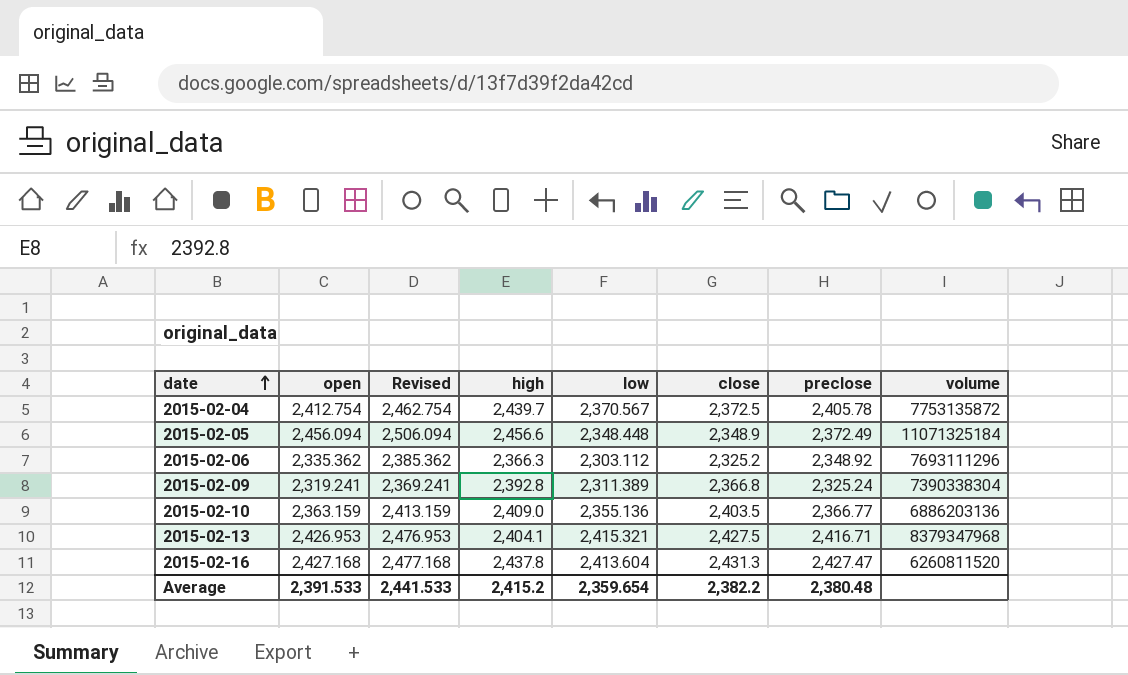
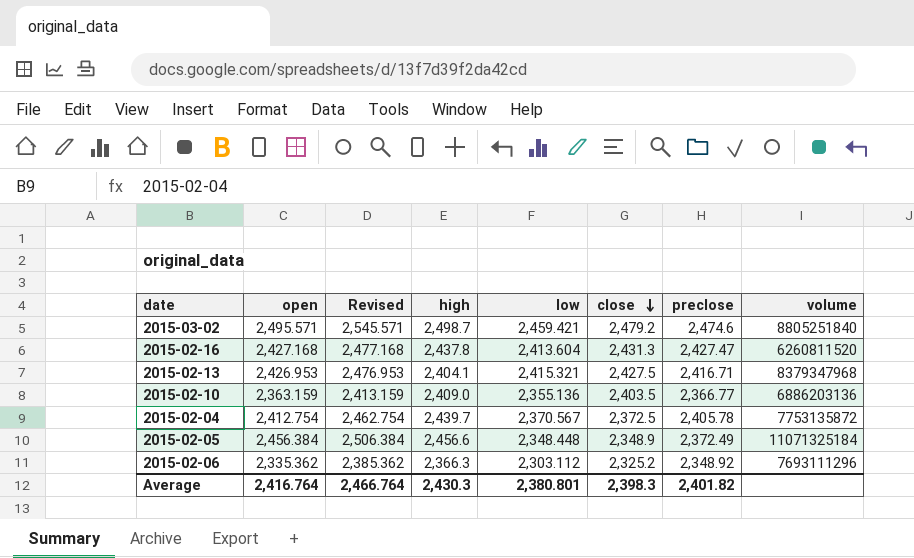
row order: date ascending -> close descending
row 2015-02-09: 2,319.241 | 2,369.241 | 2,392.8 | 2,311.389 | 2,366.8 | 2,325.24 | 7390338304 -> none
row 2015-03-02: none -> 2,495.571 | 2,545.571 | 2,498.7 | 2,459.421 | 2,479.2 | 2,474.6 | 8805251840
2015-02-05 | open: 2,456.094 -> 2,456.384
2015-02-05 | Revised: 2,506.094 -> 2,506.384
Average | open: 2,391.533 -> 2,416.764
Average | Revised: 2,441.533 -> 2,466.764
Average | high: 2,415.2 -> 2,430.3
Average | low: 2,359.654 -> 2,380.801
Average | close: 2,382.2 -> 2,398.3
Average | preclose: 2,380.48 -> 2,401.82

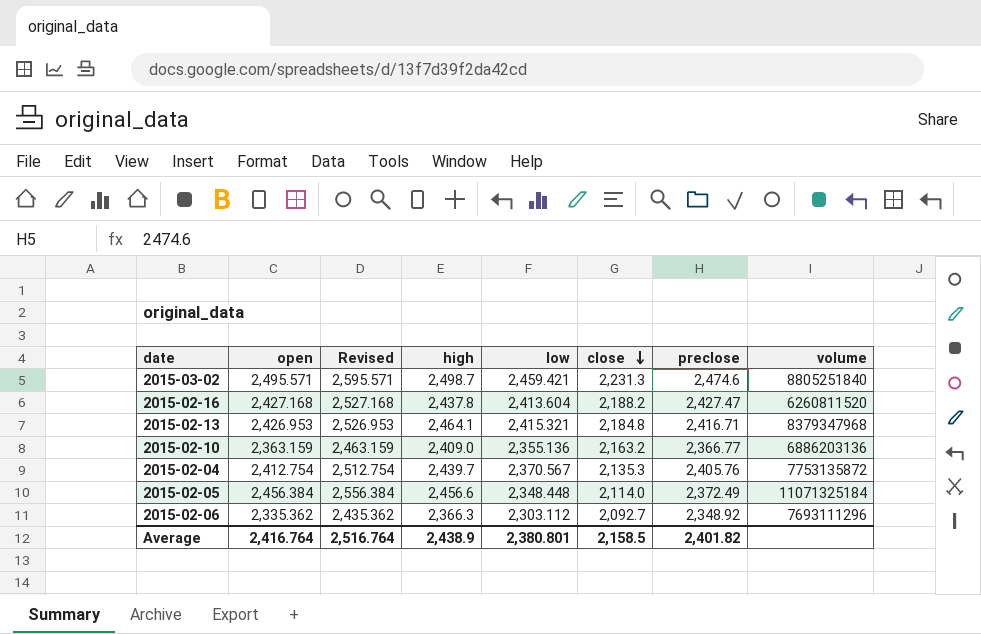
column Revised | formula: [open] + 50 -> [open] + 100
2015-03-02 | close: 2,479.2 -> 2,231.3
2015-02-16 | close: 2,431.3 -> 2,188.2
2015-02-13 | high: 2,404.1 -> 2,464.1
2015-02-13 | close: 2,427.5 -> 2,184.8
2015-02-10 | close: 2,403.5 -> 2,163.2
2015-02-04 | close: 2,372.5 -> 2,135.3
2015-02-04 | preclose: 2,405.78 -> 2,405.76
2015-02-05 | close: 2,348.9 -> 2,114.0
2015-02-06 | close: 2,325.2 -> 2,092.7
Average | Revised: 2,466.764 -> 2,516.764
Average | high: 2,430.3 -> 2,438.9
Average | close: 2,398.3 -> 2,158.5

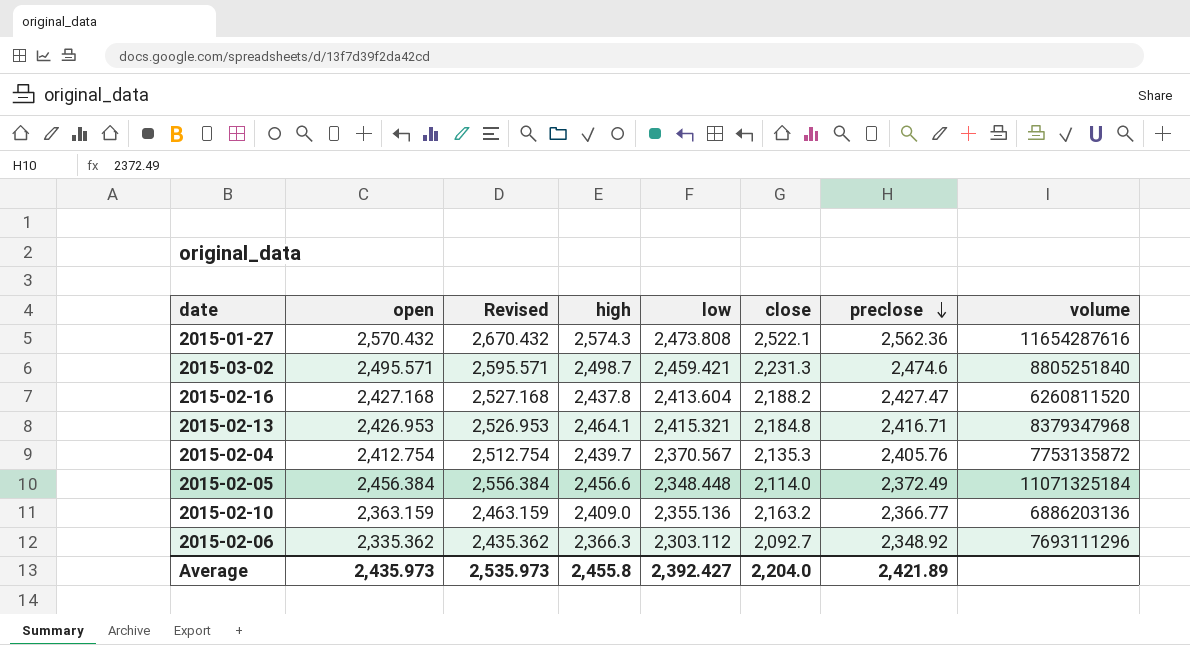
row order: close descending -> preclose descending
row 2015-01-27: none -> 2,570.432 | 2,670.432 | 2,574.3 | 2,473.808 | 2,522.1 | 2,562.36 | 11654287616
Average | open: 2,416.764 -> 2,435.973
Average | Revised: 2,516.764 -> 2,535.973
Average | high: 2,438.9 -> 2,455.8
Average | low: 2,380.801 -> 2,392.427
Average | close: 2,158.5 -> 2,204.0
Average | preclose: 2,401.82 -> 2,421.89

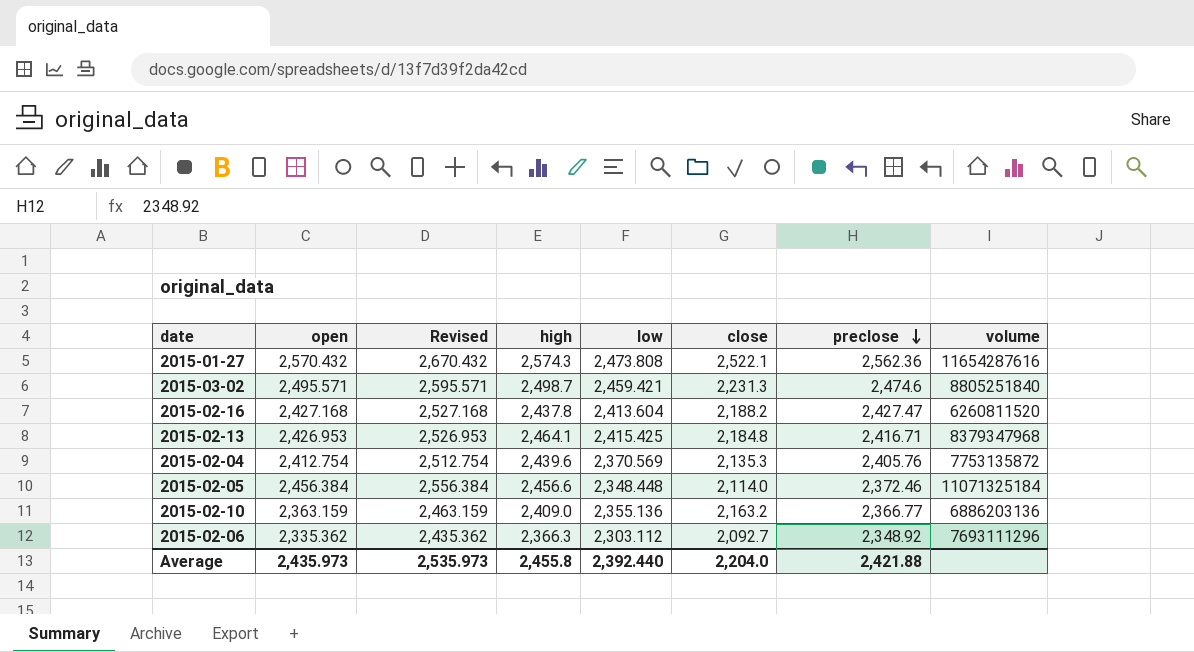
2015-02-13 | low: 2,415.321 -> 2,415.425
2015-02-04 | high: 2,439.7 -> 2,439.6
2015-02-04 | low: 2,370.567 -> 2,370.569
2015-02-05 | preclose: 2,372.49 -> 2,372.46
Average | low: 2,392.427 -> 2,392.440
Average | preclose: 2,421.89 -> 2,421.88

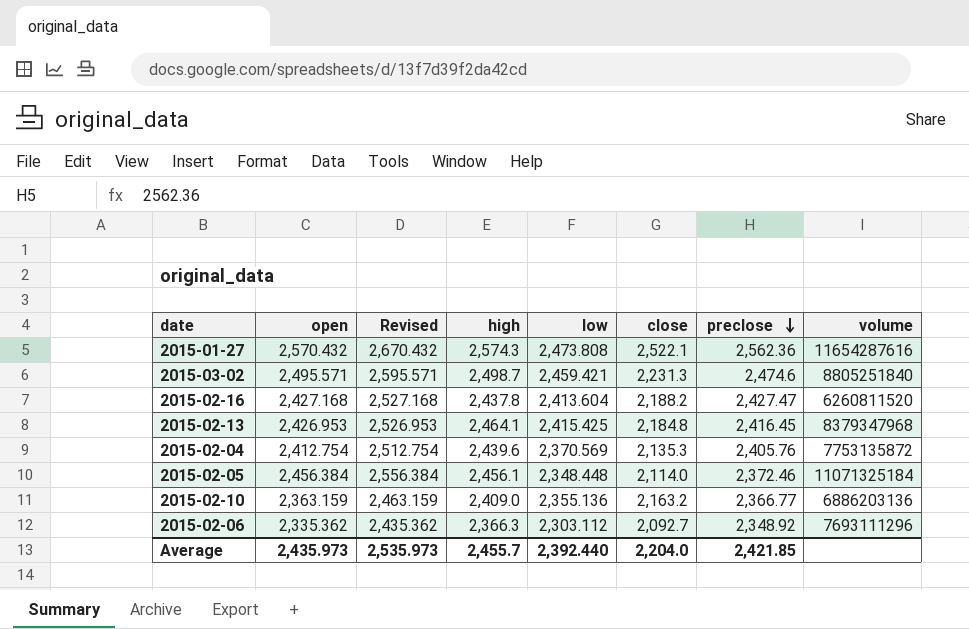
2015-02-13 | preclose: 2,416.71 -> 2,416.45
2015-02-05 | high: 2,456.6 -> 2,456.1
Average | high: 2,455.8 -> 2,455.7
Average | preclose: 2,421.88 -> 2,421.85

